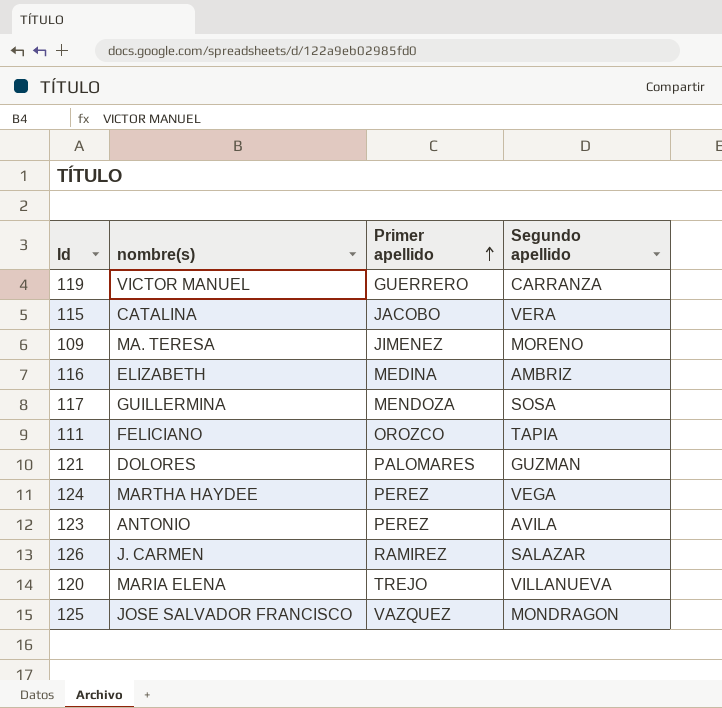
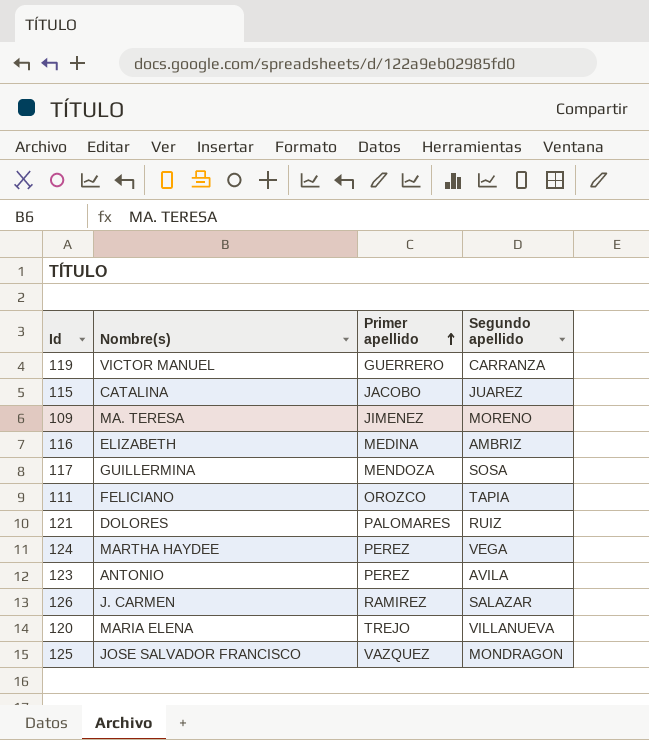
column name: nombre(s) -> Nombre(s)
115 | Segundo apellido: VERA -> JUAREZ
121 | Segundo apellido: GUZMAN -> RUIZ

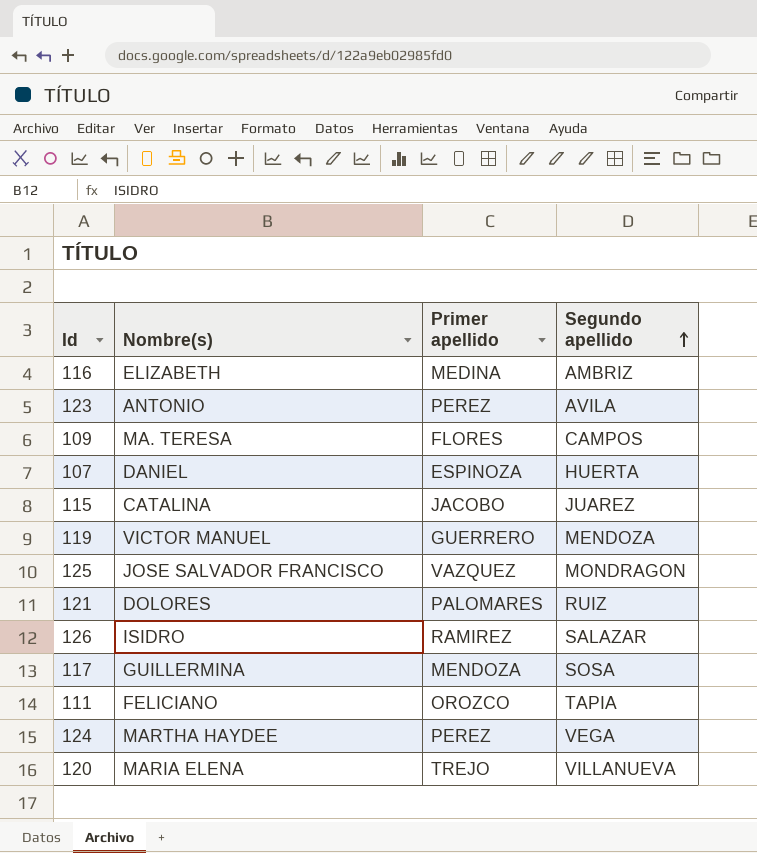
row order: Primer apellido ascending -> Segundo apellido ascending
109 | Primer apellido: JIMENEZ -> FLORES
109 | Segundo apellido: MORENO -> CAMPOS
row 107: none -> DANIEL | ESPINOZA | HUERTA
119 | Segundo apellido: CARRANZA -> MENDOZA
126 | Nombre(s): J. CARMEN -> ISIDRO

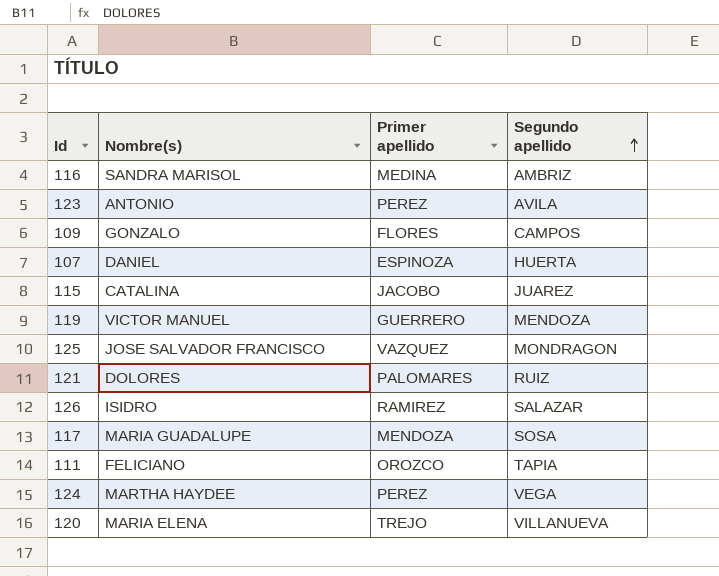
116 | Nombre(s): ELIZABETH -> SANDRA MARISOL
109 | Nombre(s): MA. TERESA -> GONZALO
117 | Nombre(s): GUILLERMINA -> MARIA GUADALUPE

